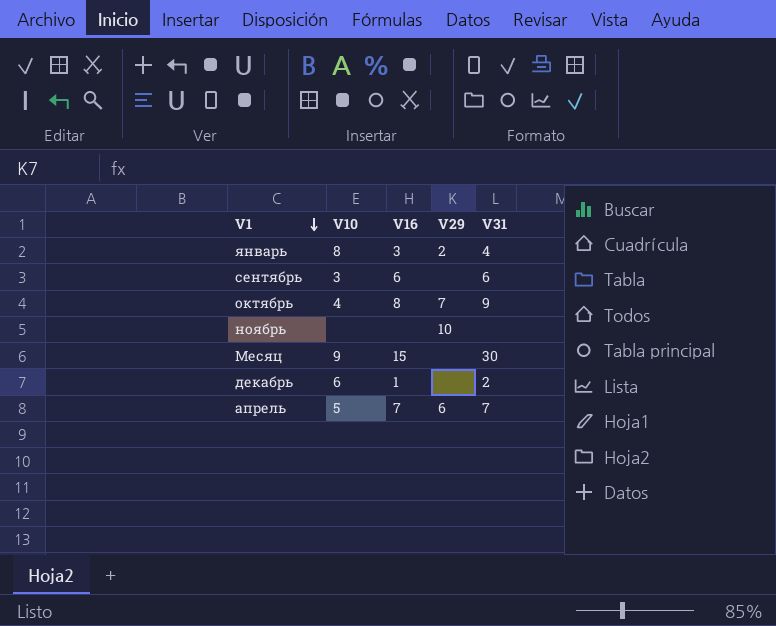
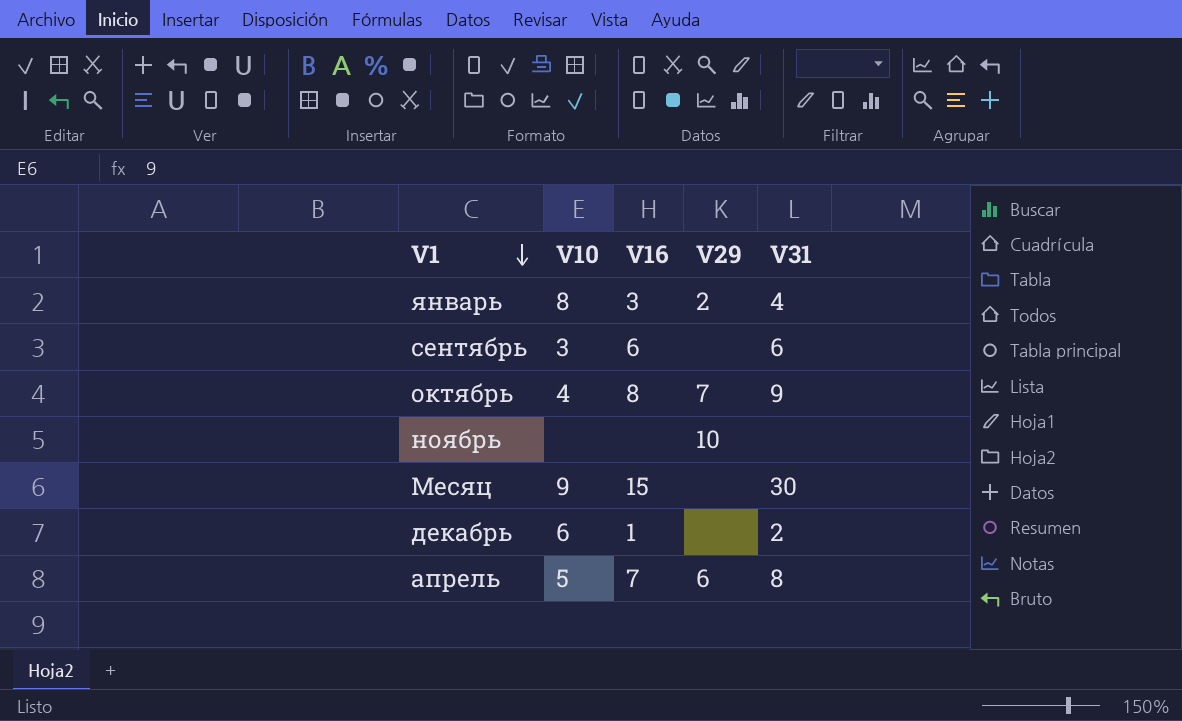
апрель | V31: 7 -> 8

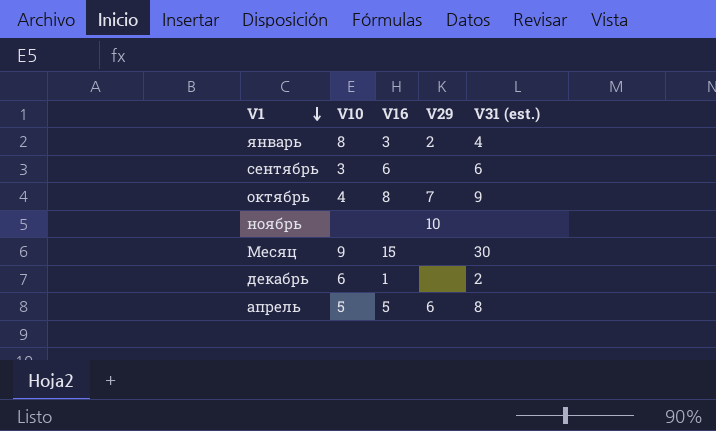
column name: V31 -> V31 (est.)
апрель | V16: 7 -> 5

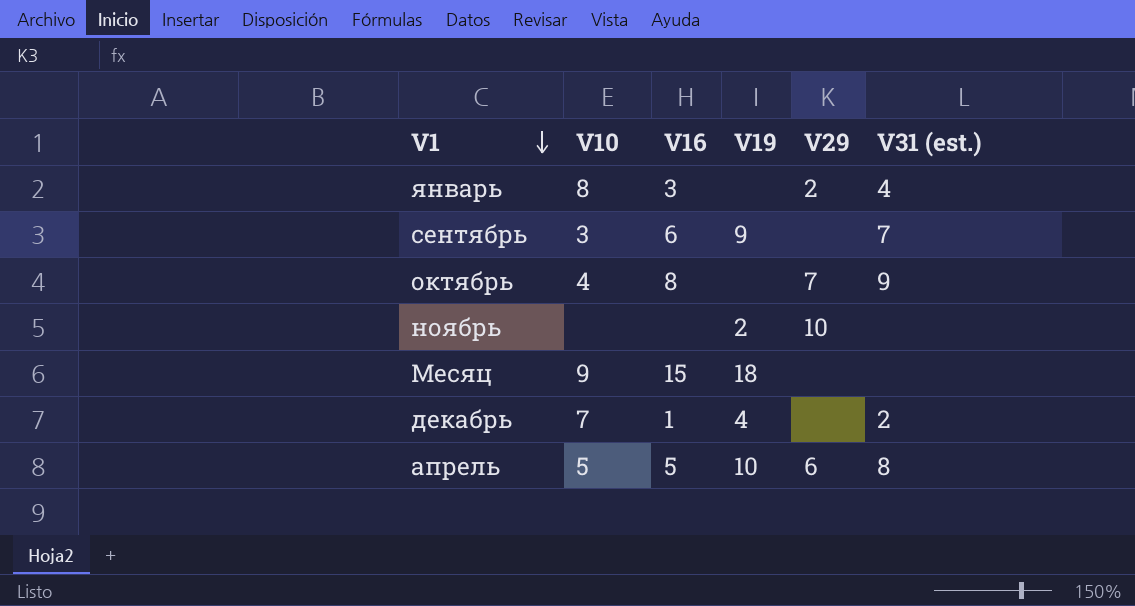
column V19 | position: none -> 4
сентябрь | V31 (est.): 6 -> 7
Месяц | V31 (est.): 30 -> none
декабрь | V10: 6 -> 7

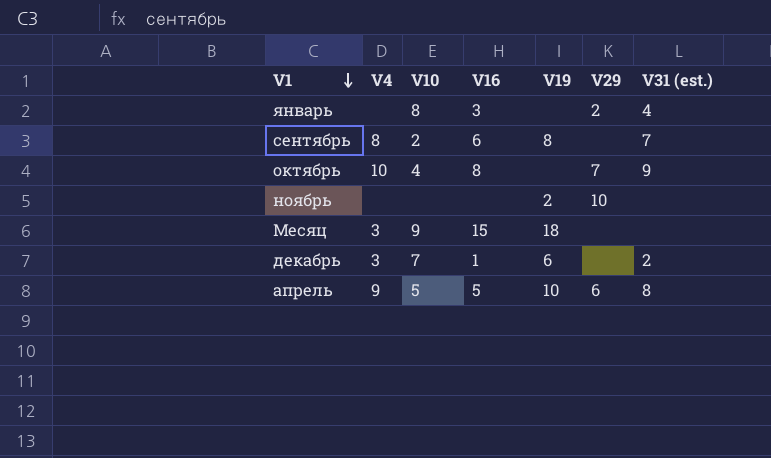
column V4 | position: none -> 2
сентябрь | V10: 3 -> 2
сентябрь | V19: 9 -> 8
декабрь | V19: 4 -> 6

